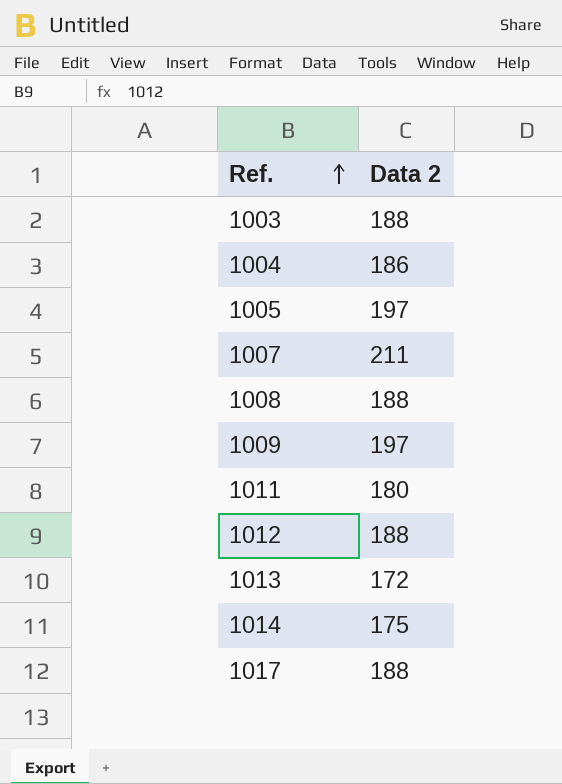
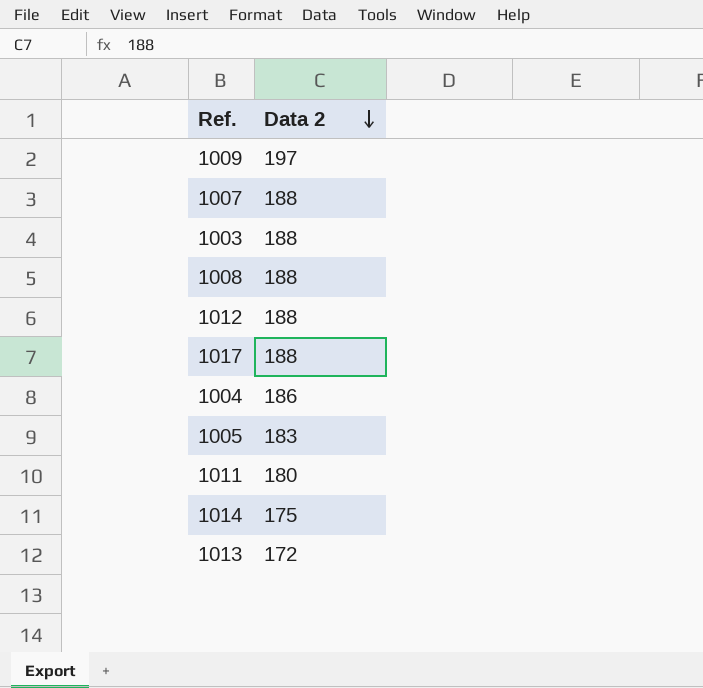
row order: Ref. ascending -> Data 2 descending
1007 | Data 2: 211 -> 188
1005 | Data 2: 197 -> 183

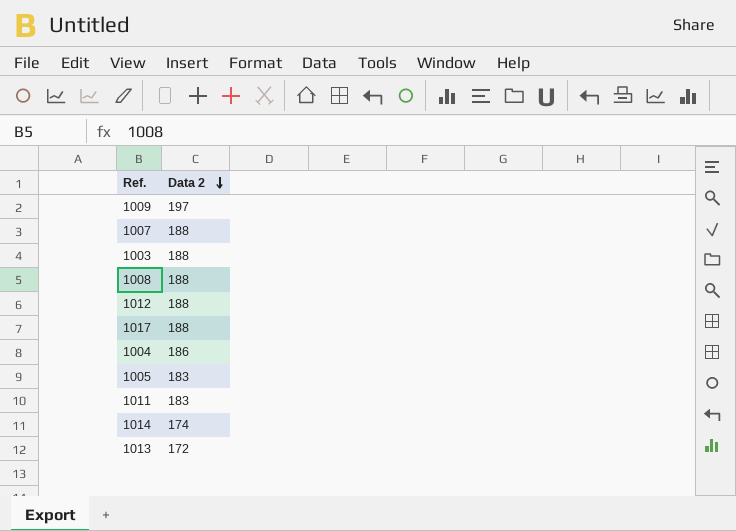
1011 | Data 2: 180 -> 183
1014 | Data 2: 175 -> 174

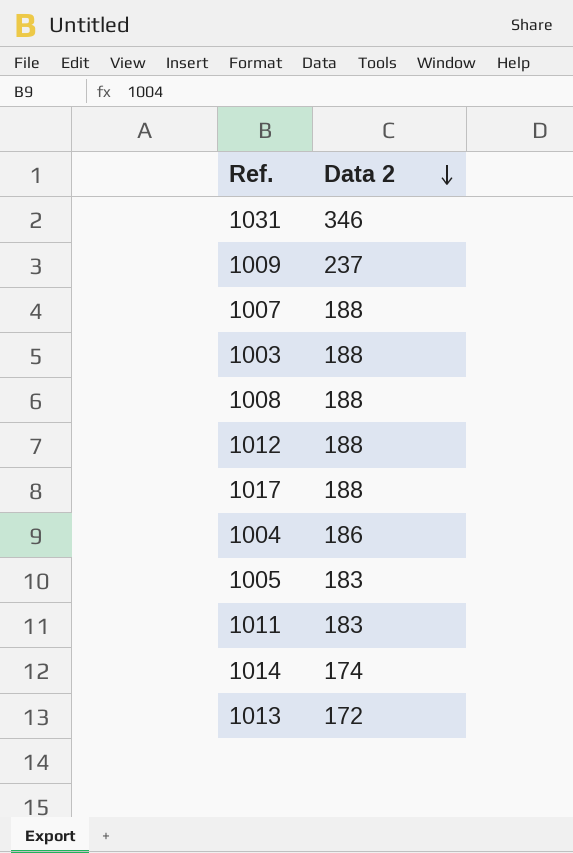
row 1031: none -> 346
1009 | Data 2: 197 -> 237

